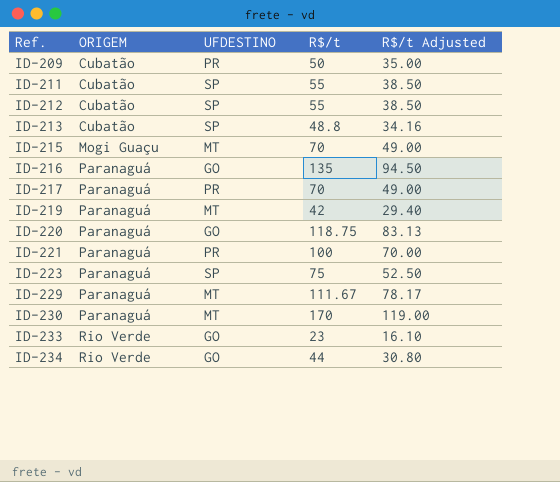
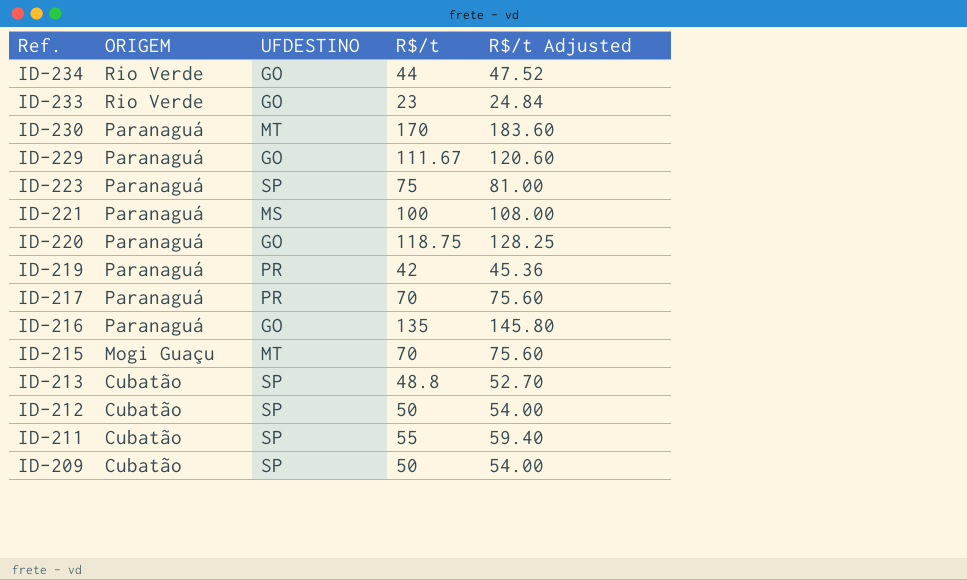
row order: Ref. ascending -> Ref. descending
column R$/t Adjusted | formula: [R$/t] * 0.7 -> [R$/t] * 1.08
ID-229 | UFDESTINO: MT -> GO
ID-221 | UFDESTINO: PR -> MS
ID-219 | UFDESTINO: MT -> PR
ID-212 | R$/t: 55 -> 50
ID-209 | UFDESTINO: PR -> SP

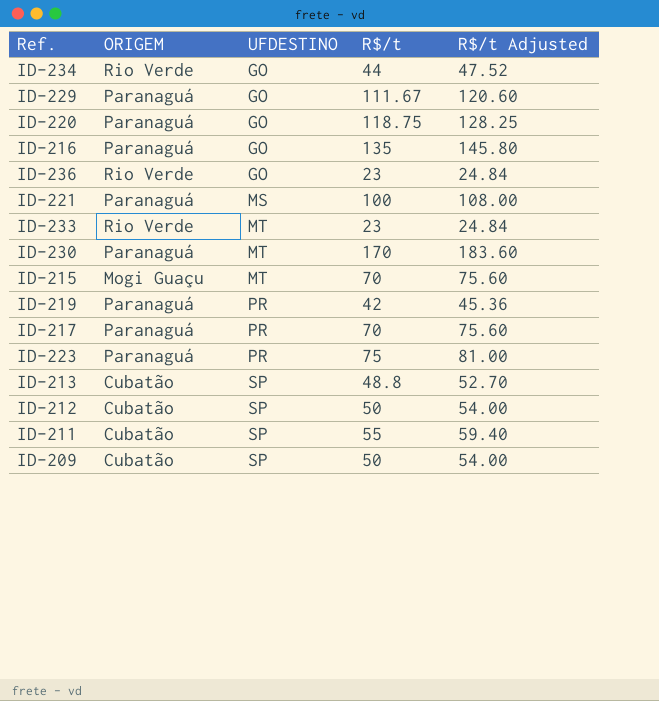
row order: Ref. descending -> UFDESTINO ascending
row ID-236: none -> Rio Verde | GO | 23 | 24.84
ID-233 | UFDESTINO: GO -> MT
ID-223 | UFDESTINO: SP -> PR

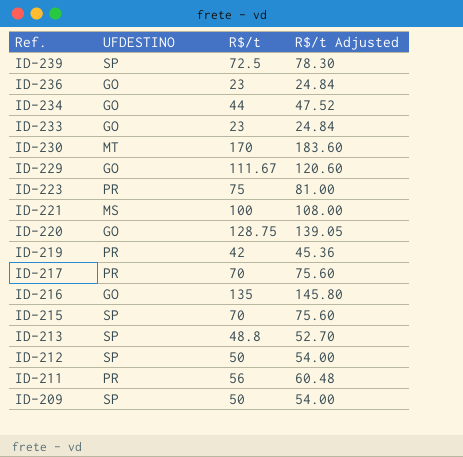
row order: UFDESTINO ascending -> Ref. descending
column ORIGEM | position: 2 -> none
row ID-239: none -> SP | 72.5 | 78.30
ID-233 | UFDESTINO: MT -> GO
ID-220 | R$/t: 118.75 -> 128.75
ID-220 | R$/t Adjusted: 128.25 -> 139.05
ID-215 | UFDESTINO: MT -> SP
ID-211 | UFDESTINO: SP -> PR
ID-211 | R$/t: 55 -> 56
ID-211 | R$/t Adjusted: 59.40 -> 60.48

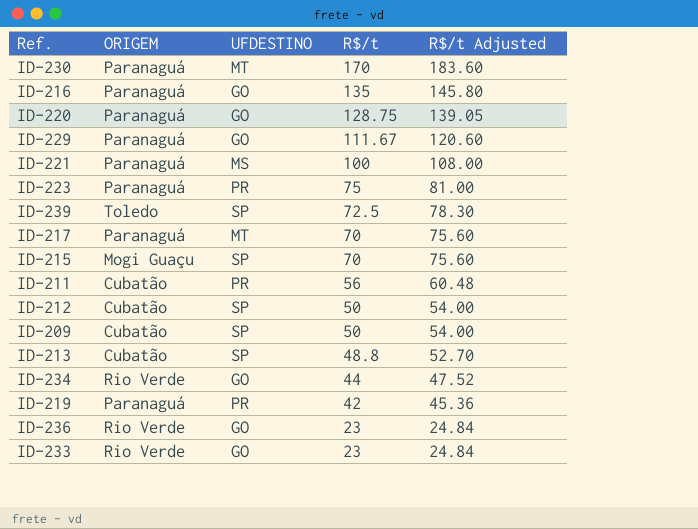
row order: Ref. descending -> R$/t descending
column ORIGEM | position: none -> 2
ID-217 | UFDESTINO: PR -> MT

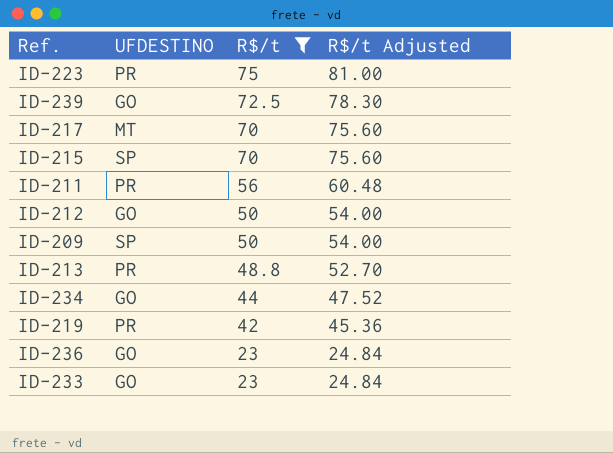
filter: none -> R$/t <= 75
column ORIGEM | position: 2 -> none
ID-239 | UFDESTINO: SP -> GO
ID-212 | UFDESTINO: SP -> GO
ID-213 | UFDESTINO: SP -> PR

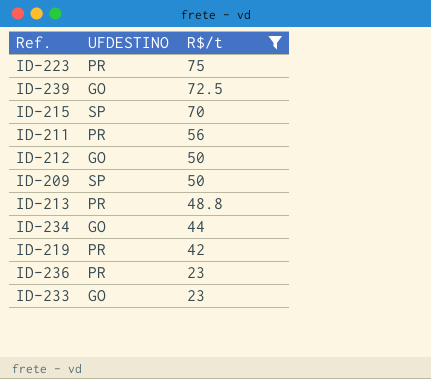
column R$/t Adjusted | formula: [R$/t] * 1.08 -> none
row ID-217: MT | 70 | 75.60 -> none
ID-236 | UFDESTINO: GO -> PR

